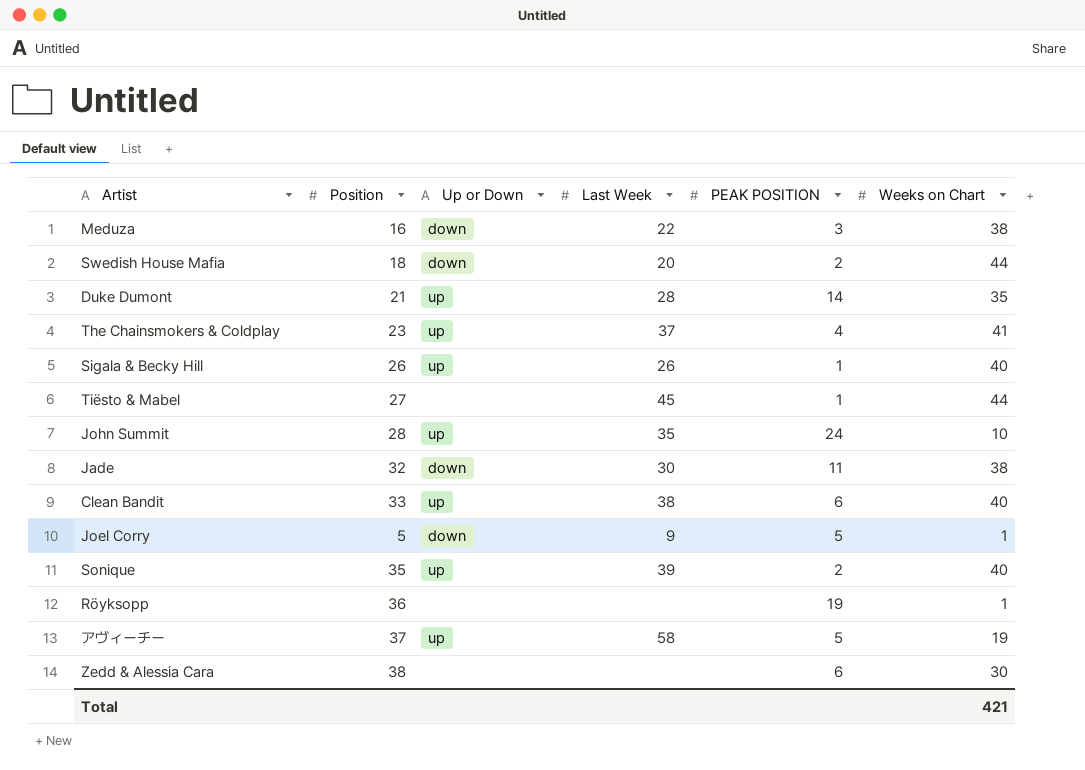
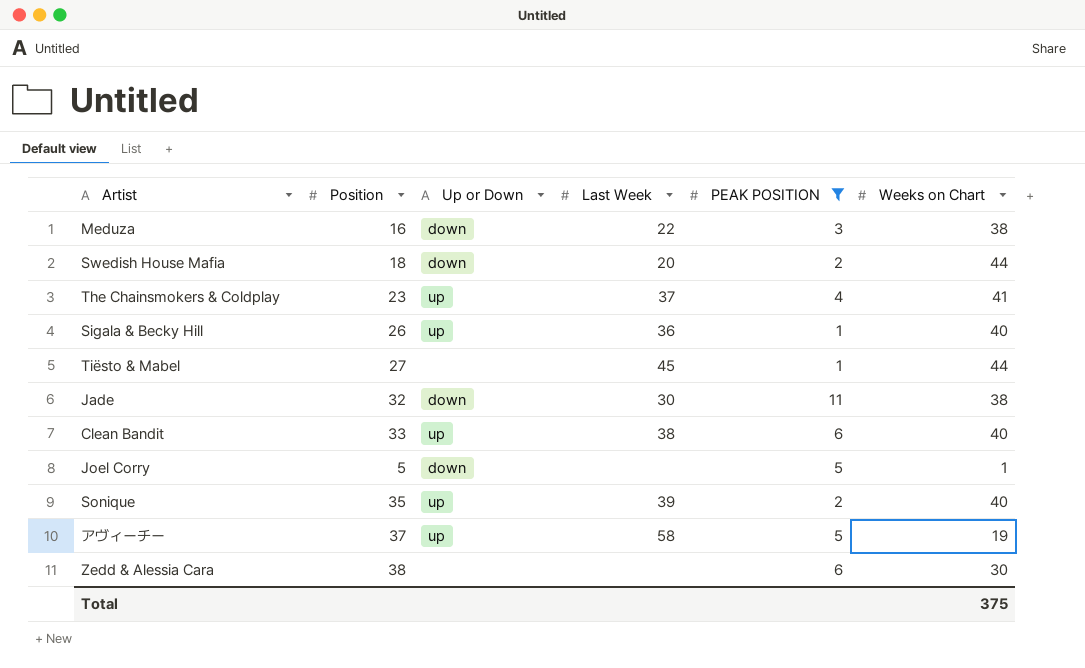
filter: none -> PEAK POSITION <= 11
Sigala & Becky Hill | Last Week: 26 -> 36
Joel Corry | Last Week: 9 -> none
Total | Weeks on Chart: 421 -> 375

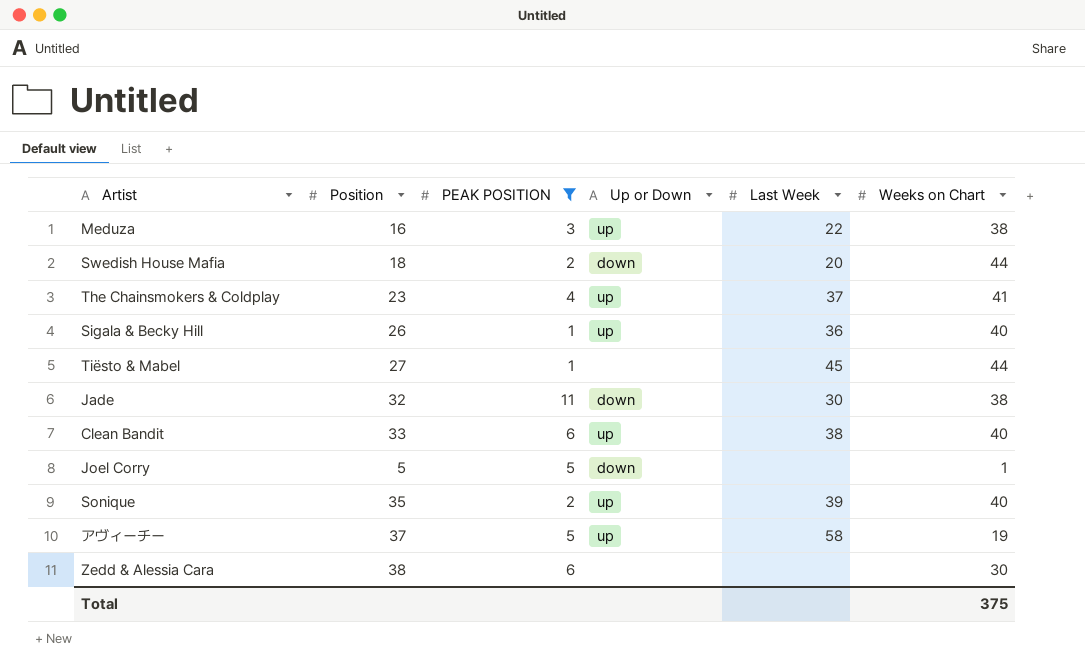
column PEAK POSITION | position: 5 -> 3
Meduza | Up or Down: down -> up

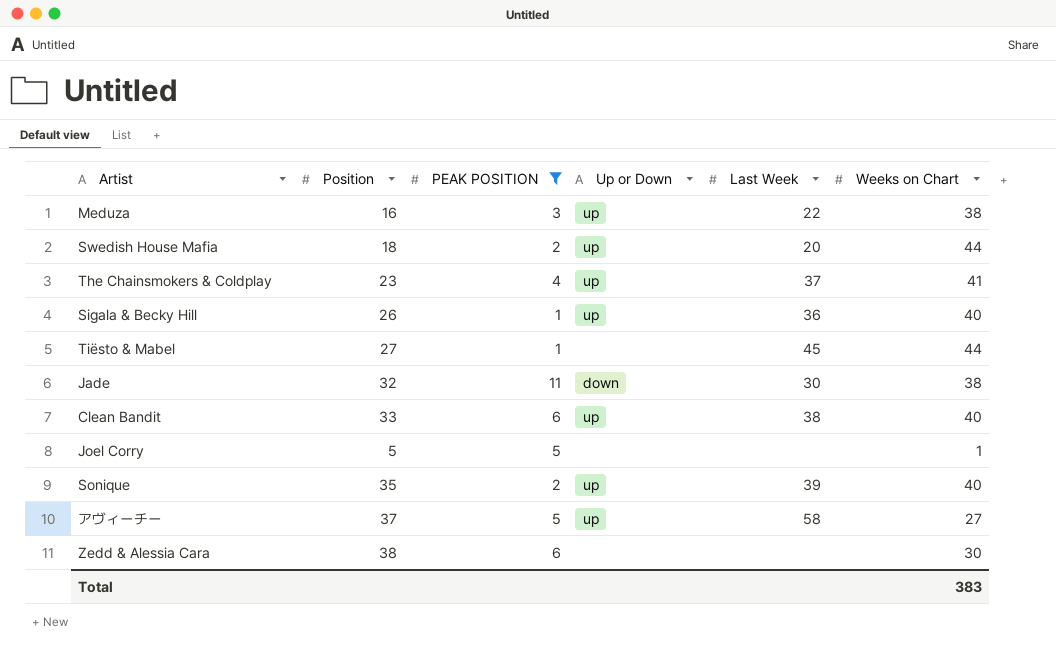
Swedish House Mafia | Up or Down: down -> up
Joel Corry | Up or Down: down -> none
アヴィーチー | Weeks on Chart: 19 -> 27
Total | Weeks on Chart: 375 -> 383

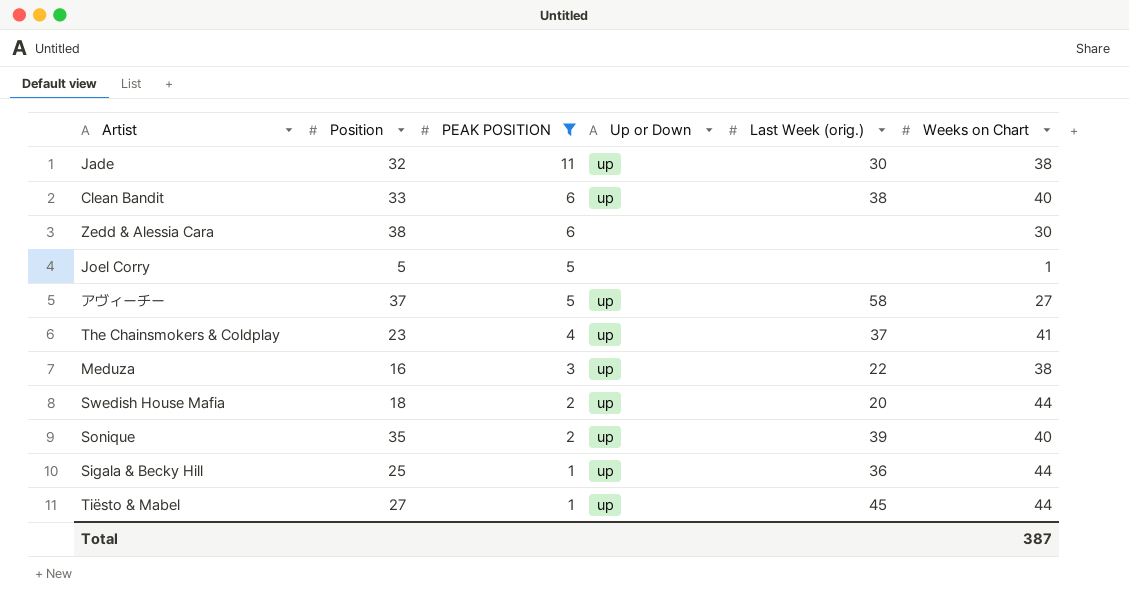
row order: none -> PEAK POSITION descending
column name: Last Week -> Last Week (orig.)
Jade | Up or Down: down -> up
Sigala & Becky Hill | Position: 26 -> 25
Sigala & Becky Hill | Weeks on Chart: 40 -> 44
Tiësto & Mabel | Up or Down: none -> up
Total | Weeks on Chart: 383 -> 387

